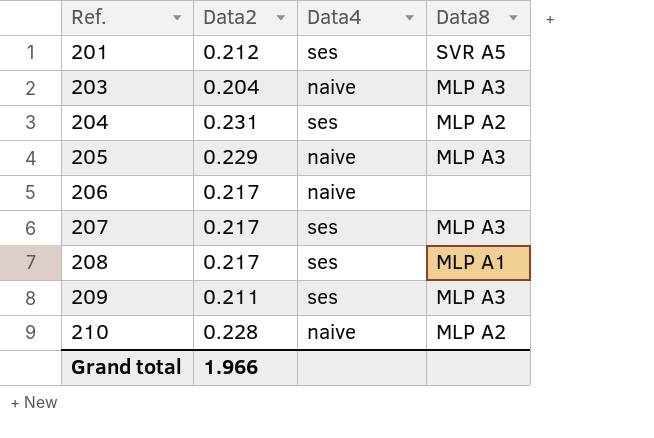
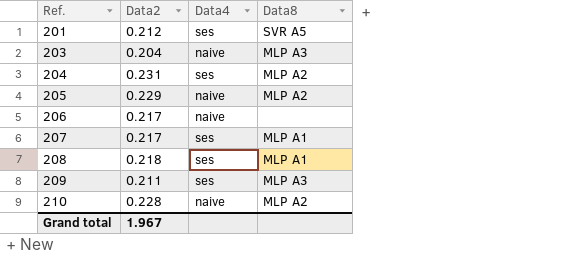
205 | Data8: MLP A3 -> MLP A2
207 | Data8: MLP A3 -> MLP A1
208 | Data2: 0.217 -> 0.218
Grand total | Data2: 1.966 -> 1.967

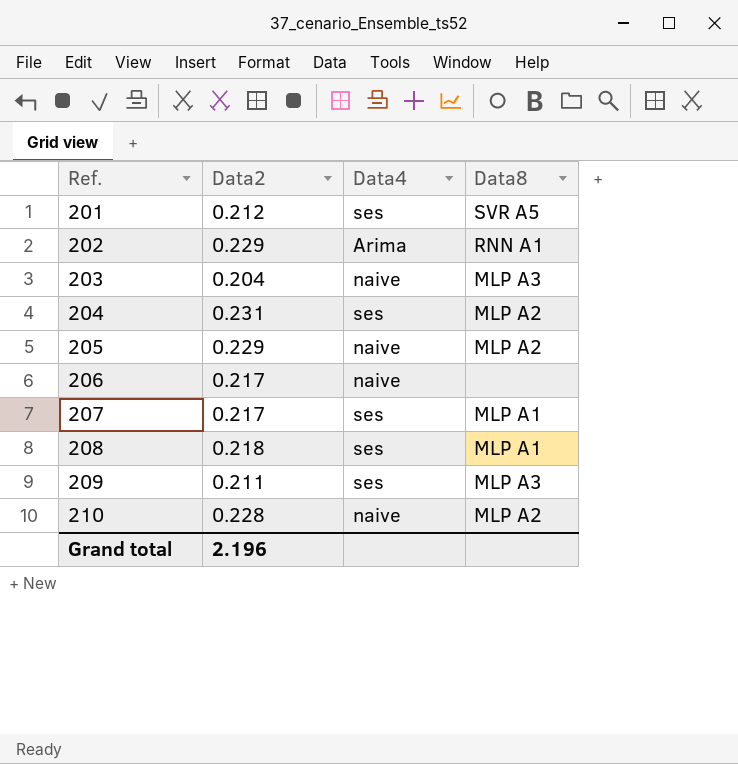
row 202: none -> 0.229 | Arima | RNN A1
Grand total | Data2: 1.967 -> 2.196

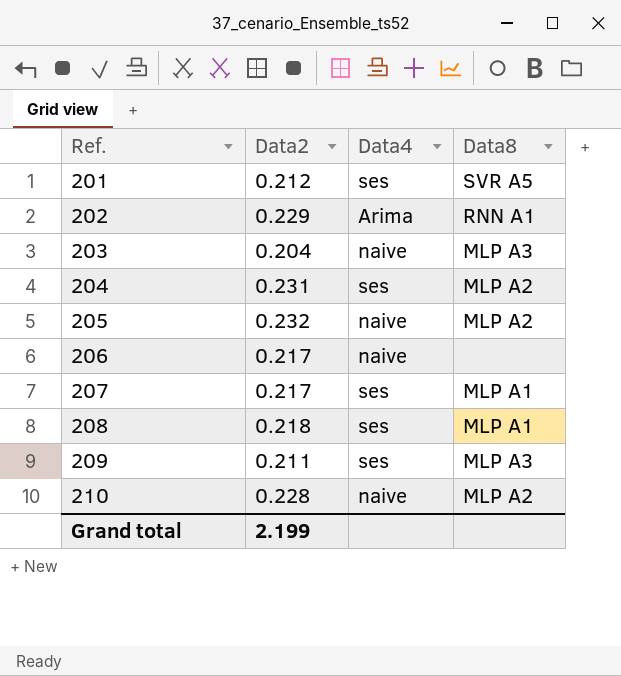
205 | Data2: 0.229 -> 0.232
Grand total | Data2: 2.196 -> 2.199

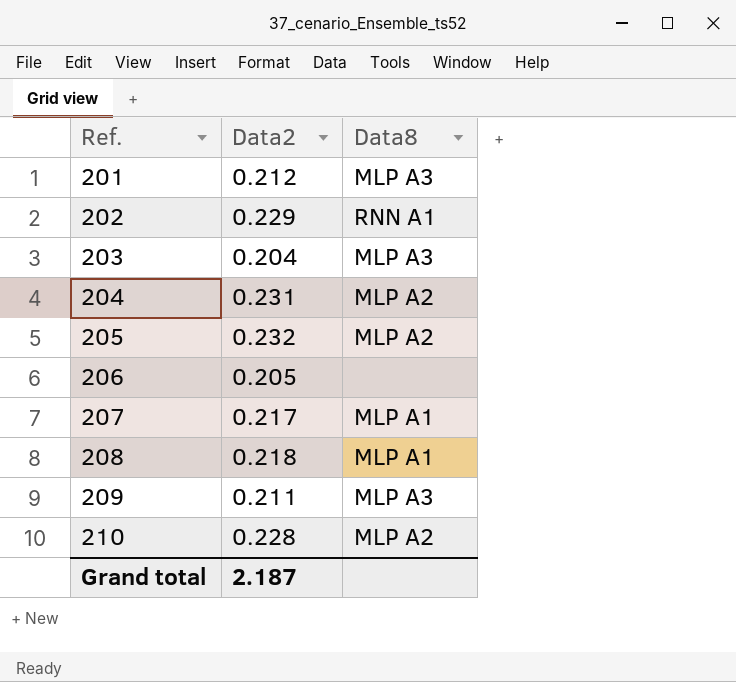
column Data4 | position: 3 -> none
201 | Data8: SVR A5 -> MLP A3
206 | Data2: 0.217 -> 0.205
Grand total | Data2: 2.199 -> 2.187

